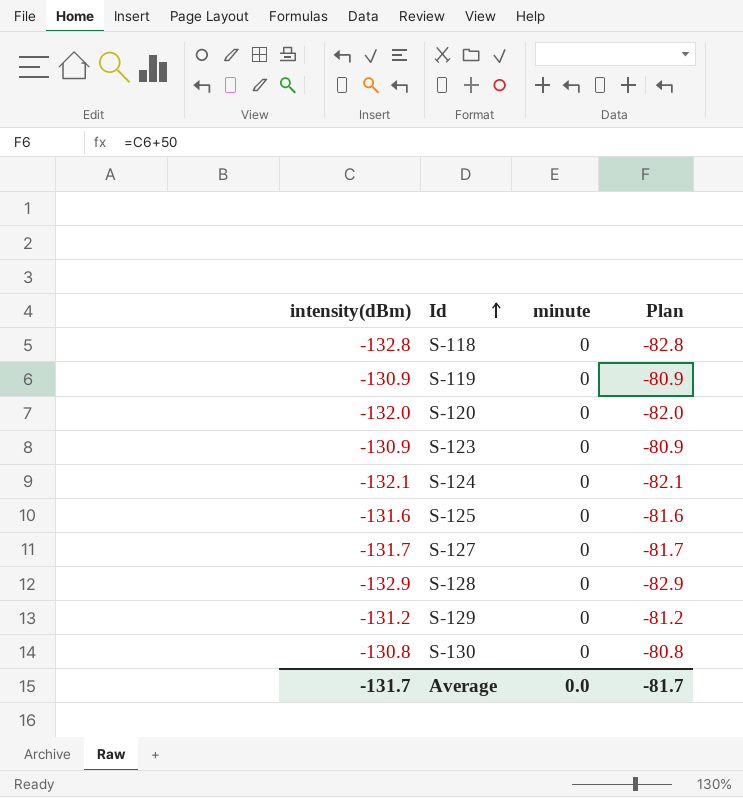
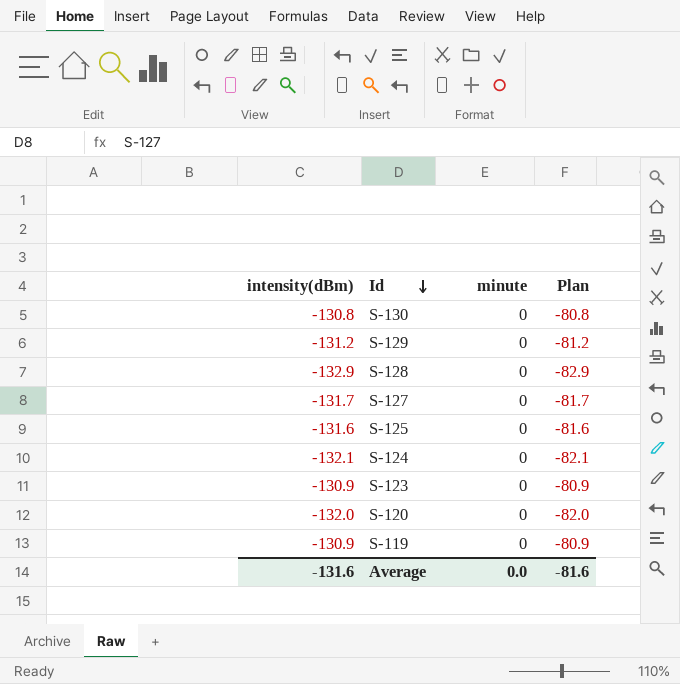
row order: Id ascending -> Id descending
row S-118: -132.8 | 0 | -82.8 -> none
Average | intensity(dBm): -131.7 -> -131.6
Average | Plan: -81.7 -> -81.6

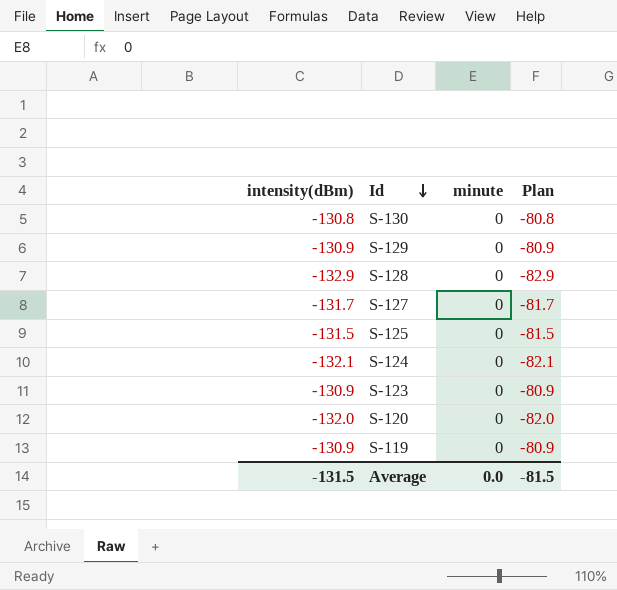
S-129 | intensity(dBm): -131.2 -> -130.9
S-129 | Plan: -81.2 -> -80.9
S-125 | intensity(dBm): -131.6 -> -131.5
S-125 | Plan: -81.6 -> -81.5
Average | intensity(dBm): -131.6 -> -131.5
Average | Plan: -81.6 -> -81.5

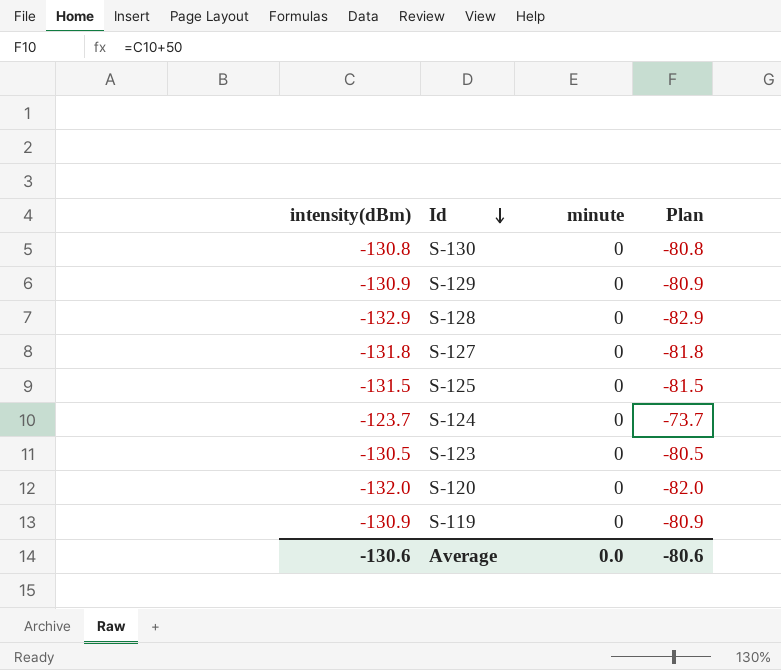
S-127 | intensity(dBm): -131.7 -> -131.8
S-127 | Plan: -81.7 -> -81.8
S-124 | intensity(dBm): -132.1 -> -123.7
S-124 | Plan: -82.1 -> -73.7
S-123 | intensity(dBm): -130.9 -> -130.5
S-123 | Plan: -80.9 -> -80.5
Average | intensity(dBm): -131.5 -> -130.6
Average | Plan: -81.5 -> -80.6

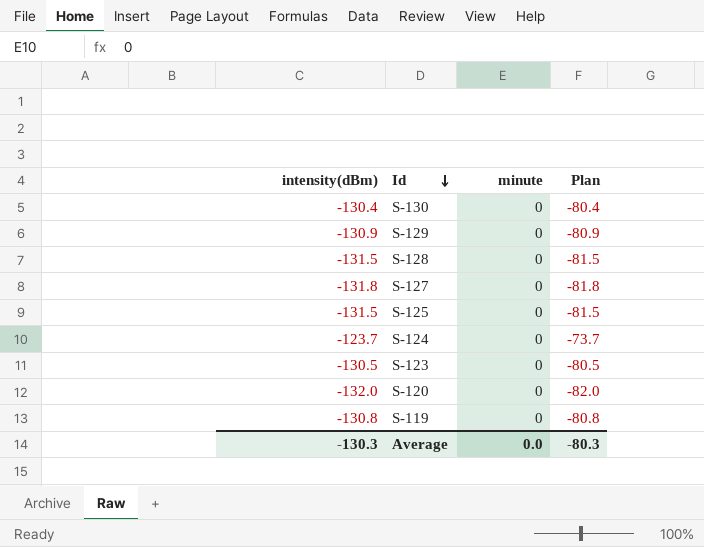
S-130 | intensity(dBm): -130.8 -> -130.4
S-130 | Plan: -80.8 -> -80.4
S-128 | intensity(dBm): -132.9 -> -131.5
S-128 | Plan: -82.9 -> -81.5
S-119 | intensity(dBm): -130.9 -> -130.8
S-119 | Plan: -80.9 -> -80.8
Average | intensity(dBm): -130.6 -> -130.3
Average | Plan: -80.6 -> -80.3

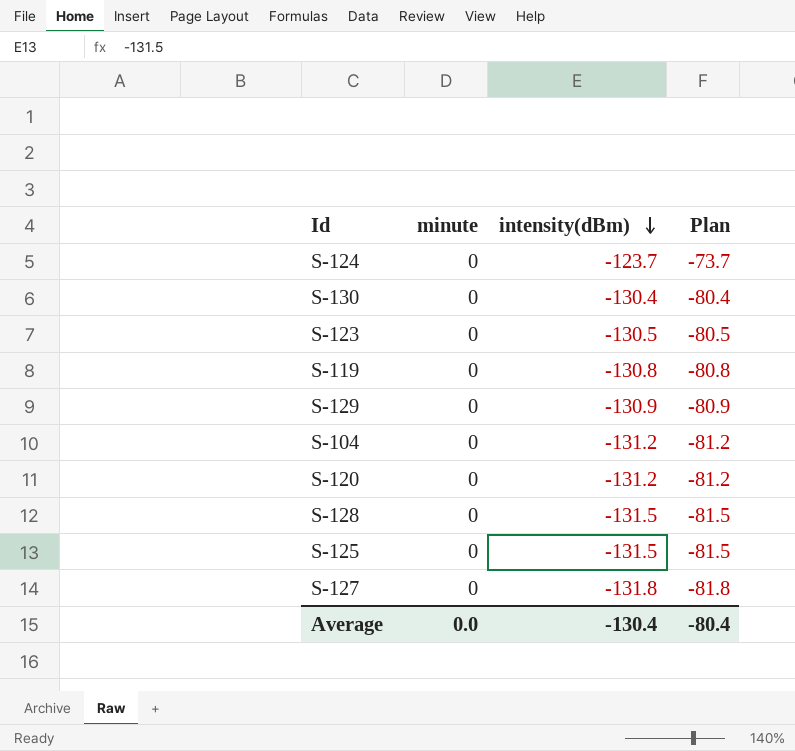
row order: Id descending -> intensity(dBm) descending
column intensity(dBm) | position: 1 -> 3
row S-104: none -> 0 | -131.2 | -81.2
S-120 | intensity(dBm): -132.0 -> -131.2
S-120 | Plan: -82.0 -> -81.2
Average | intensity(dBm): -130.3 -> -130.4
Average | Plan: -80.3 -> -80.4

